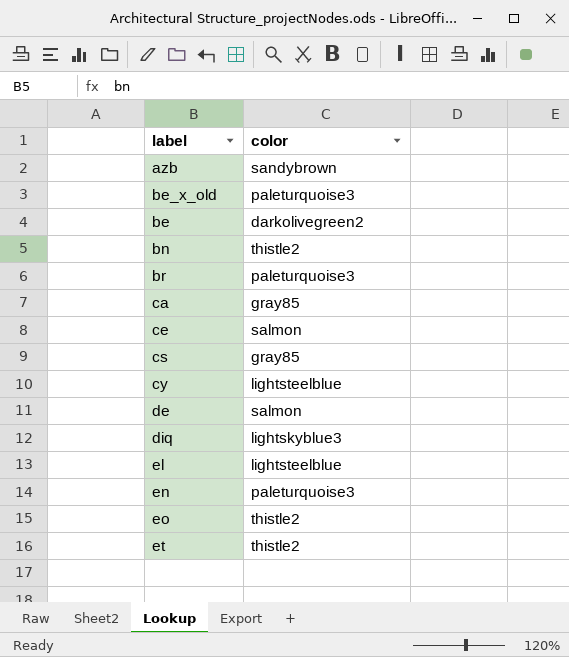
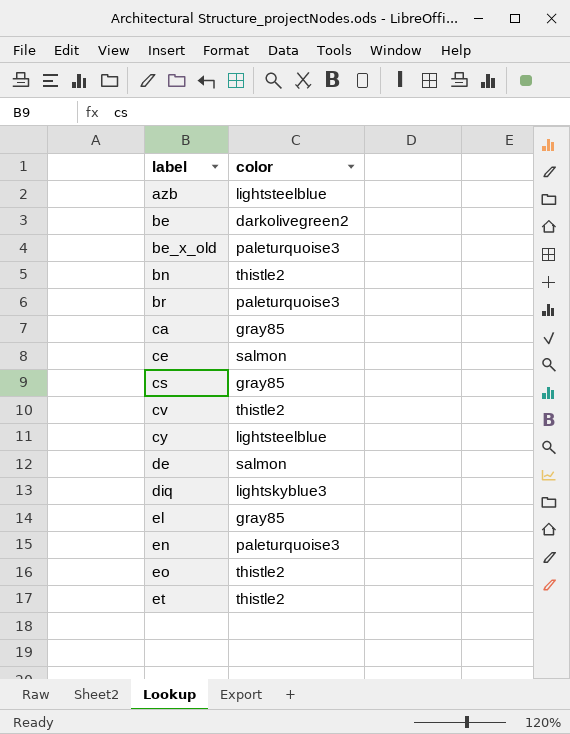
row order: none -> label ascending
azb | color: sandybrown -> lightsteelblue
row cv: none -> thistle2
el | color: lightsteelblue -> gray85

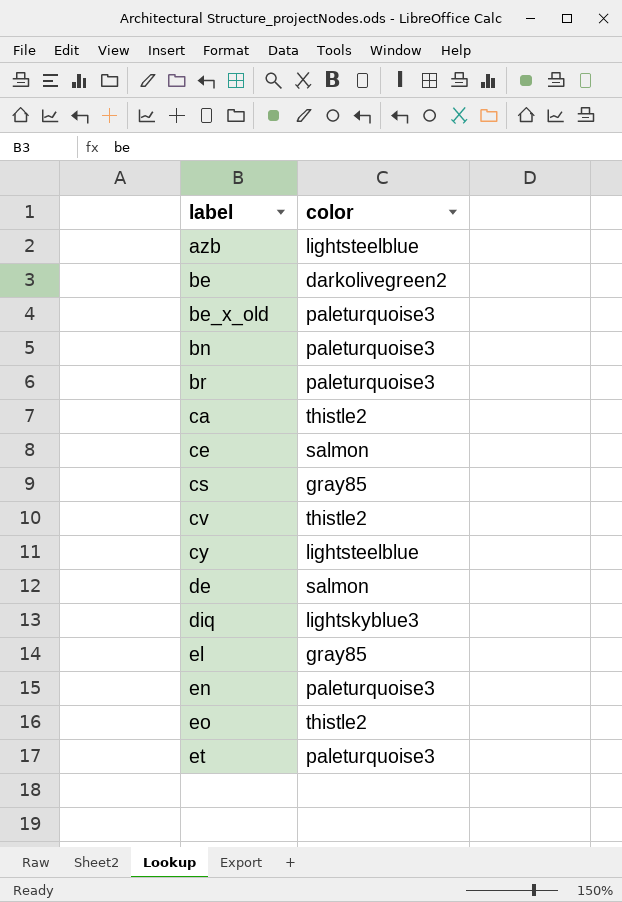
bn | color: thistle2 -> paleturquoise3
ca | color: gray85 -> thistle2
et | color: thistle2 -> paleturquoise3

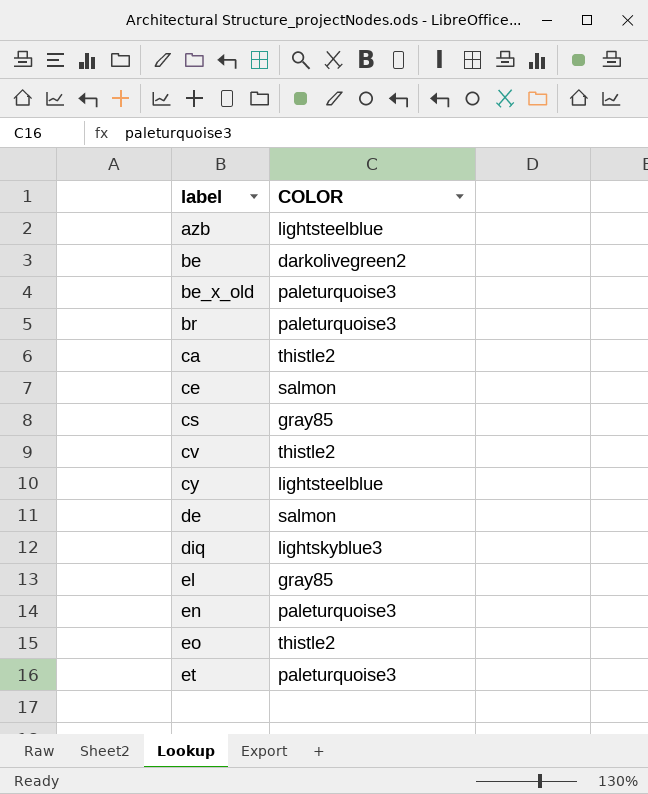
column name: color -> COLOR
row bn: paleturquoise3 -> none

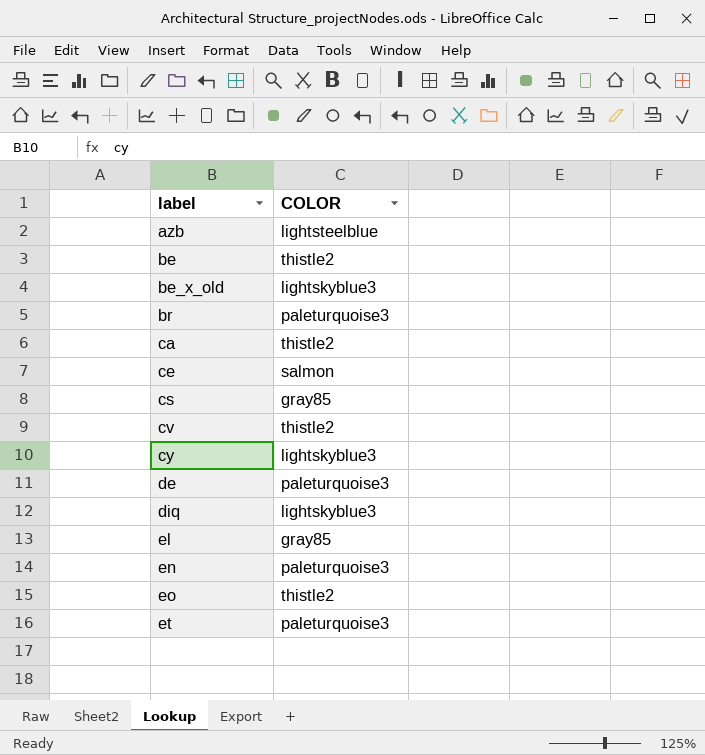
be | COLOR: darkolivegreen2 -> thistle2
be_x_old | COLOR: paleturquoise3 -> lightskyblue3
cy | COLOR: lightsteelblue -> lightskyblue3
de | COLOR: salmon -> paleturquoise3

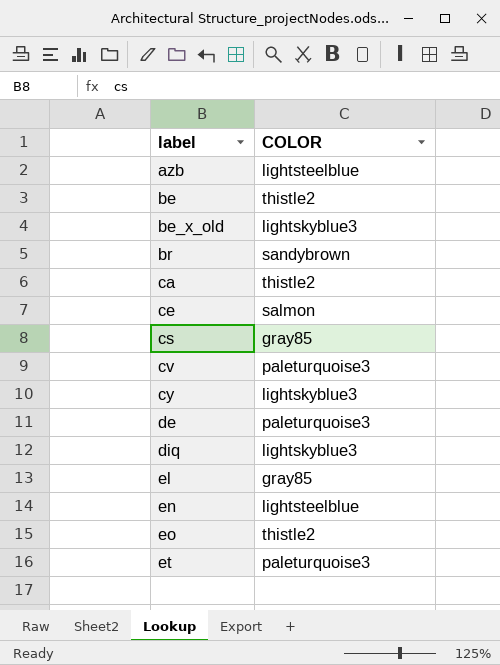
br | COLOR: paleturquoise3 -> sandybrown
cv | COLOR: thistle2 -> paleturquoise3
en | COLOR: paleturquoise3 -> lightsteelblue

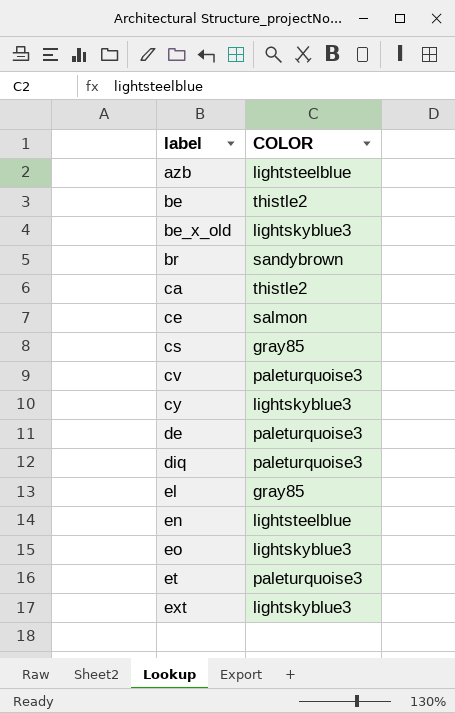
diq | COLOR: lightskyblue3 -> paleturquoise3
eo | COLOR: thistle2 -> lightskyblue3
row ext: none -> lightskyblue3

